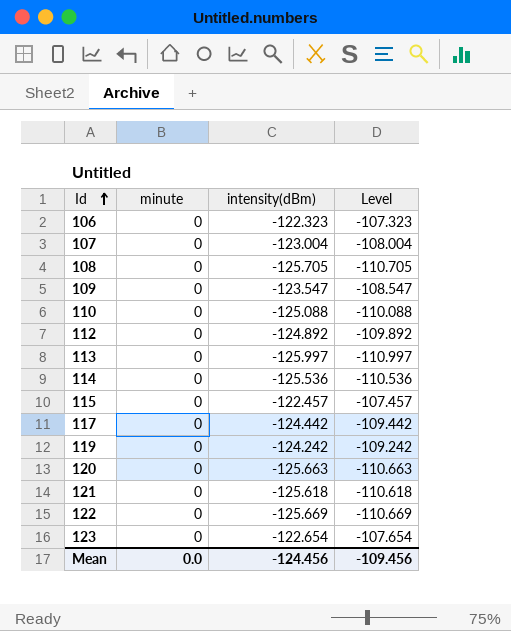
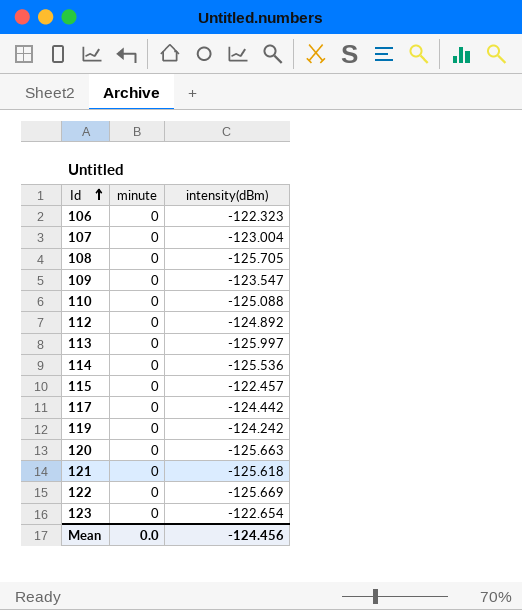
column Level | formula: [intensity(dBm)] + 15 -> none

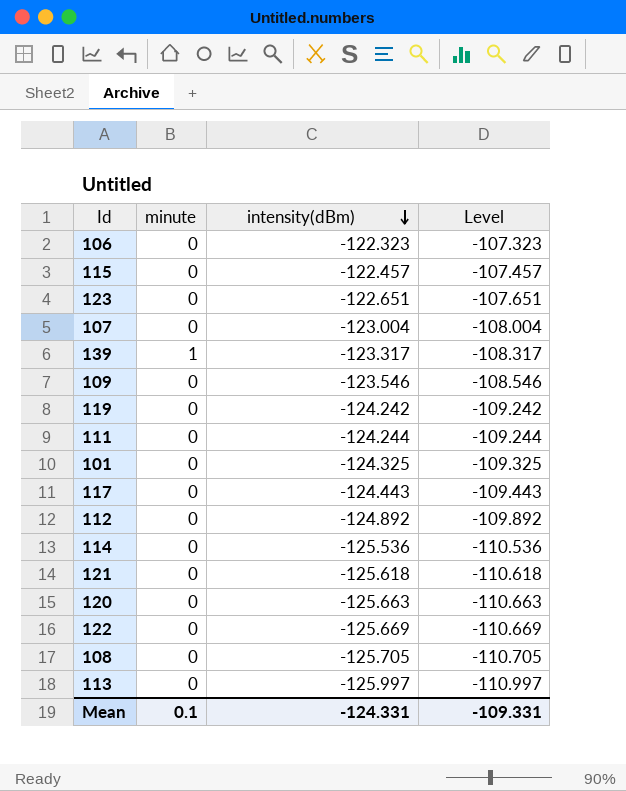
row order: Id ascending -> intensity(dBm) descending
column Level | formula: none -> [intensity(dBm)] + 15
row 110: 0 | -125.088 -> none
123 | intensity(dBm): -122.654 -> -122.651
row 139: none -> 1 | -123.317 | -108.317
109 | intensity(dBm): -123.547 -> -123.546
row 111: none -> 0 | -124.244 | -109.244
row 101: none -> 0 | -124.325 | -109.325
117 | intensity(dBm): -124.442 -> -124.443
Mean | minute: 0.0 -> 0.1
Mean | intensity(dBm): -124.456 -> -124.331

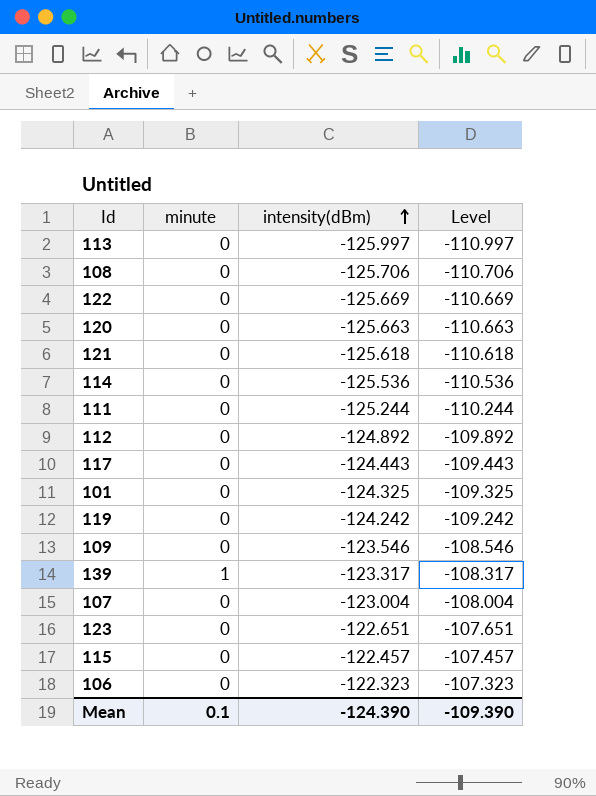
row order: intensity(dBm) descending -> intensity(dBm) ascending
108 | intensity(dBm): -125.705 -> -125.706
108 | Level: -110.705 -> -110.706
111 | intensity(dBm): -124.244 -> -125.244
111 | Level: -109.244 -> -110.244
Mean | intensity(dBm): -124.331 -> -124.390
Mean | Level: -109.331 -> -109.390

